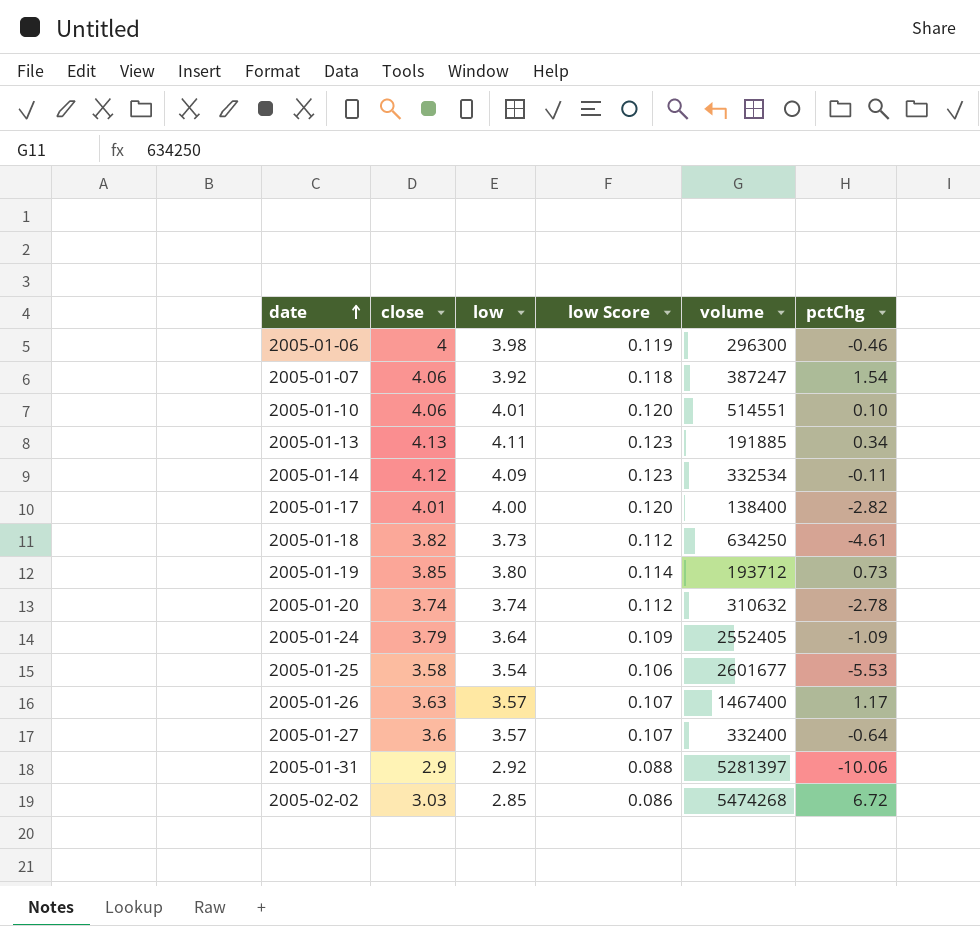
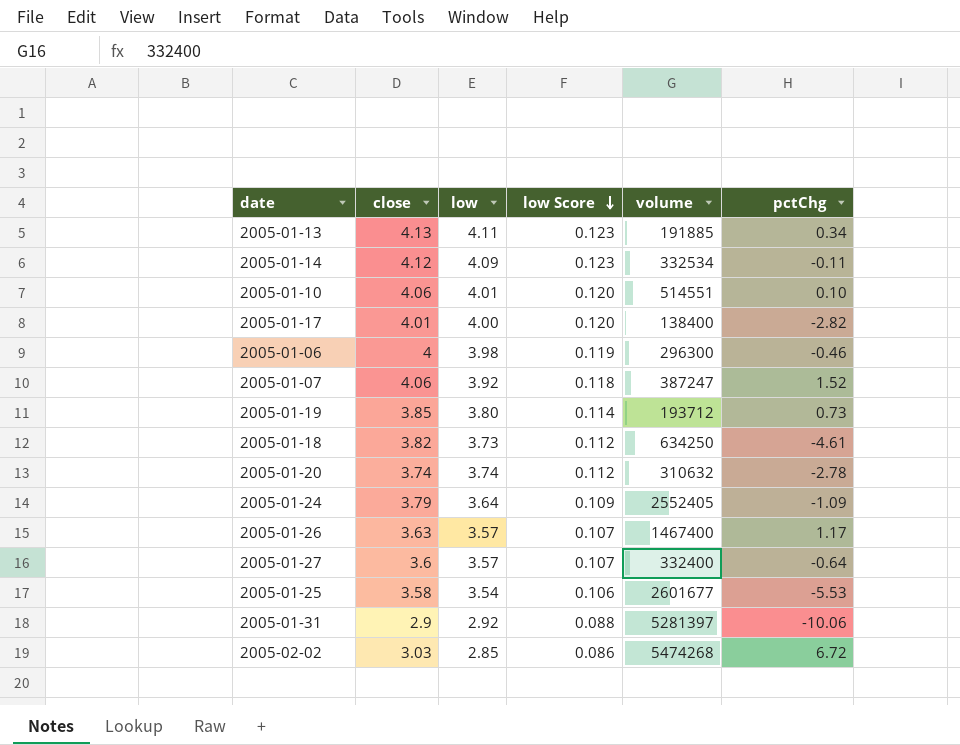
row order: date ascending -> low Score descending
2005-01-07 | pctChg: 1.54 -> 1.52

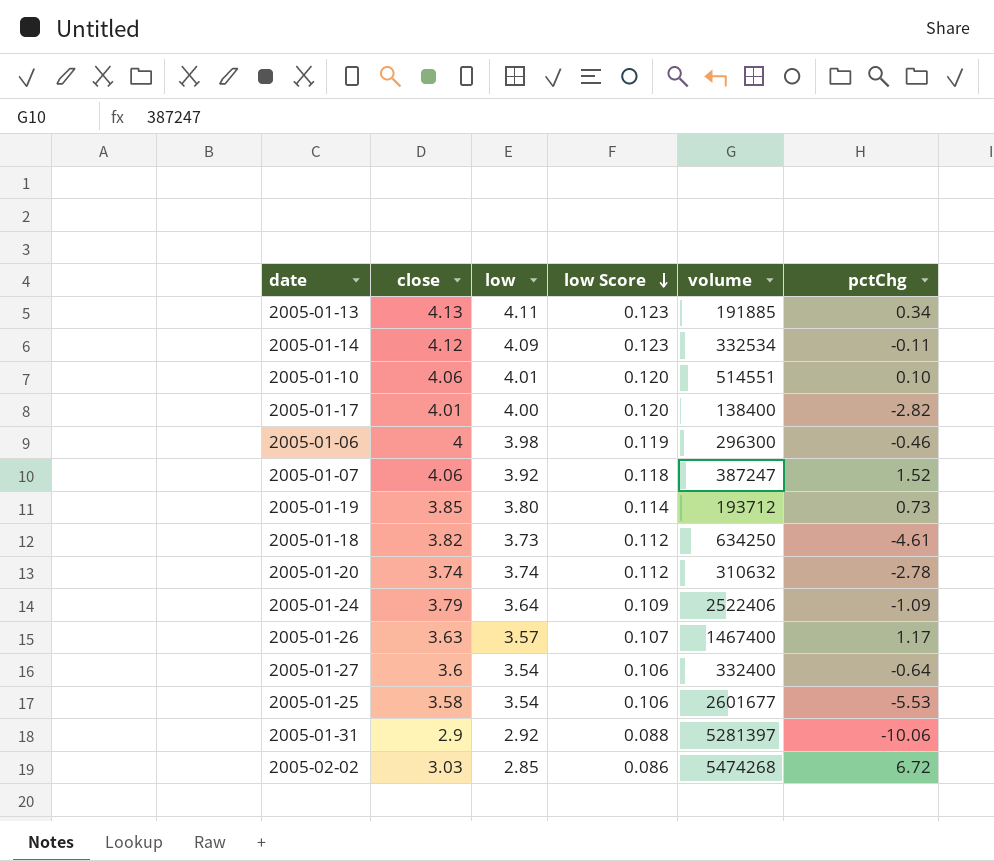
2005-01-24 | volume: 2552405 -> 2522406
2005-01-27 | low: 3.57 -> 3.54
2005-01-27 | low Score: 0.107 -> 0.106

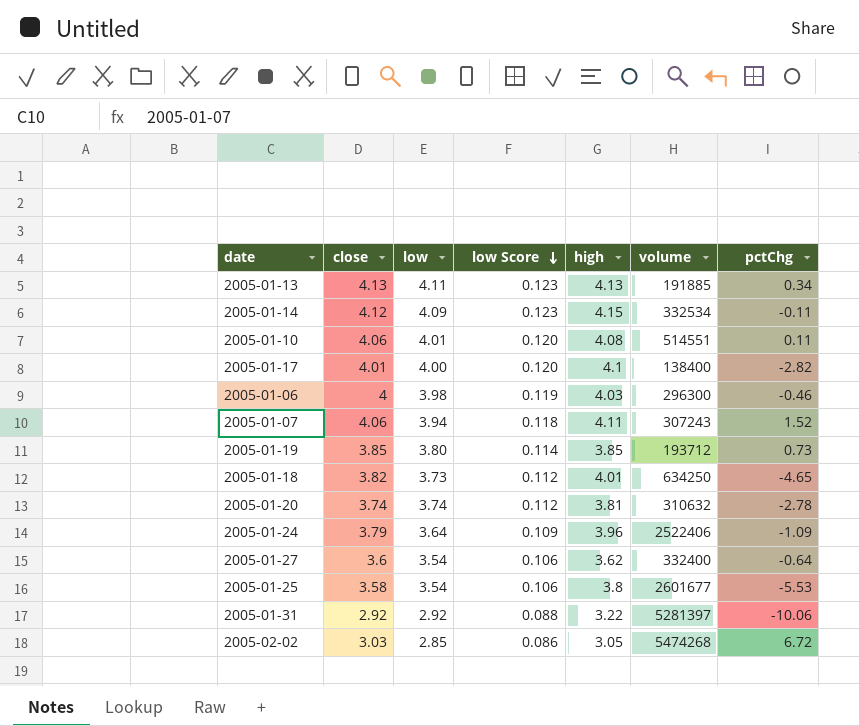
column high | position: none -> 5
row 2005-01-26: 3.63 | 3.57 | 0.107 | 1467400 | 1.17 -> none
2005-01-10 | pctChg: 0.10 -> 0.11
2005-01-07 | low: 3.92 -> 3.94
2005-01-07 | volume: 387247 -> 307243
2005-01-18 | pctChg: -4.61 -> -4.65
2005-01-31 | close: 2.9 -> 2.92

